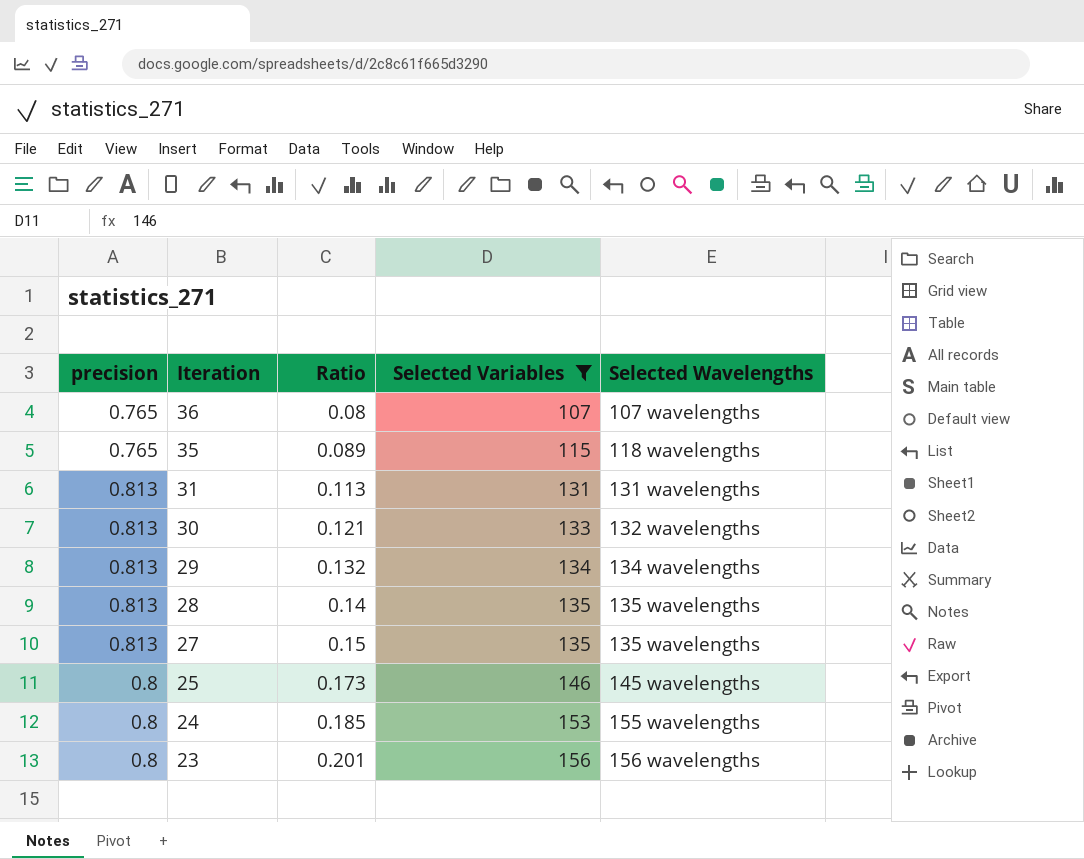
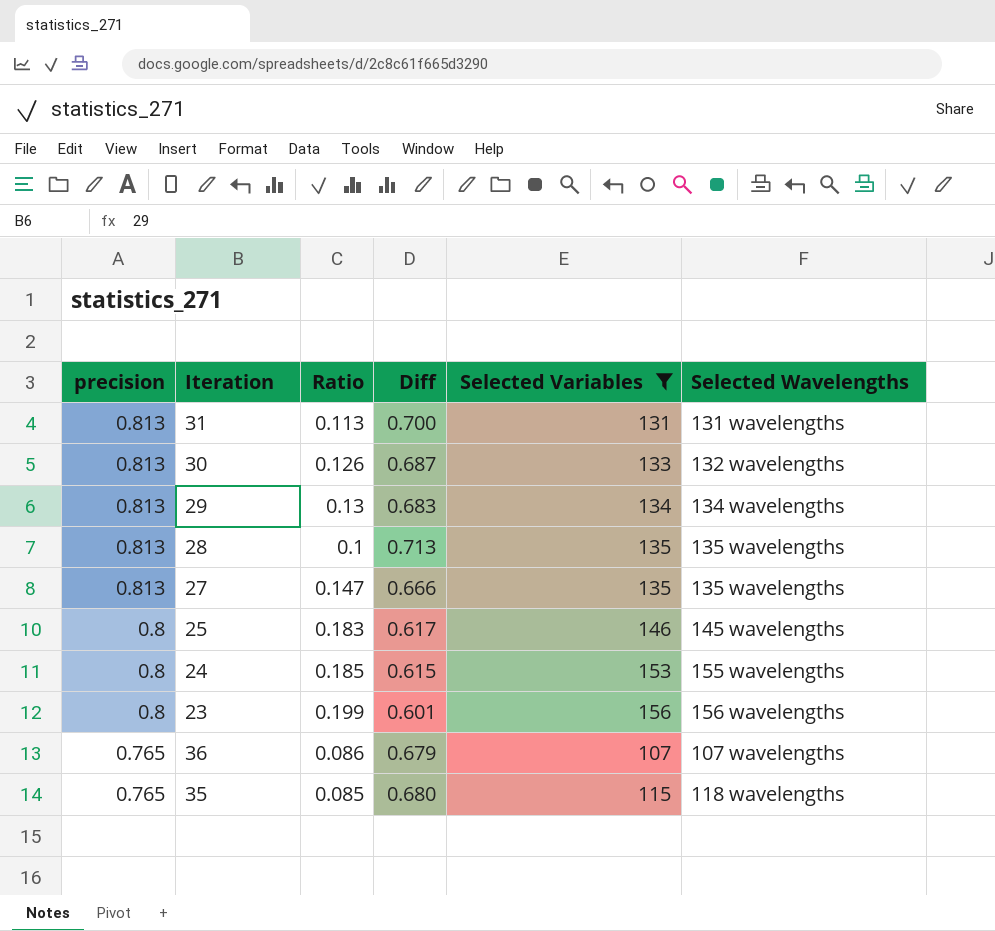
row order: Iteration descending -> precision descending
column Diff | formula: none -> [precision] - [Ratio]
30 | Ratio: 0.121 -> 0.126
29 | Ratio: 0.132 -> 0.13
28 | Ratio: 0.14 -> 0.1
27 | Ratio: 0.15 -> 0.147
25 | Ratio: 0.173 -> 0.183
23 | Ratio: 0.201 -> 0.199
36 | Ratio: 0.08 -> 0.086
35 | Ratio: 0.089 -> 0.085

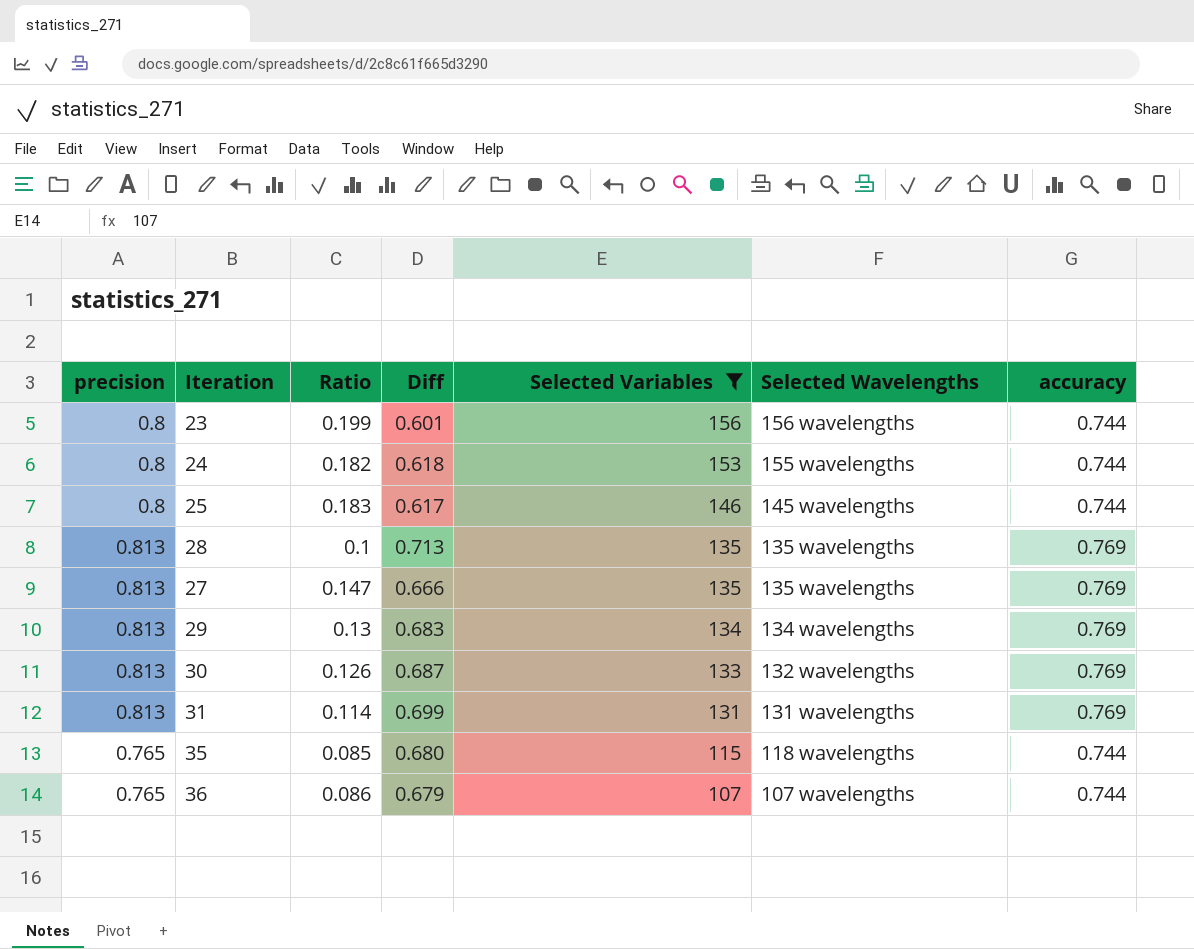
row order: precision descending -> Selected Variables descending
column accuracy | position: none -> 7
24 | Ratio: 0.185 -> 0.182
24 | Diff: 0.615 -> 0.618
31 | Ratio: 0.113 -> 0.114
31 | Diff: 0.700 -> 0.699

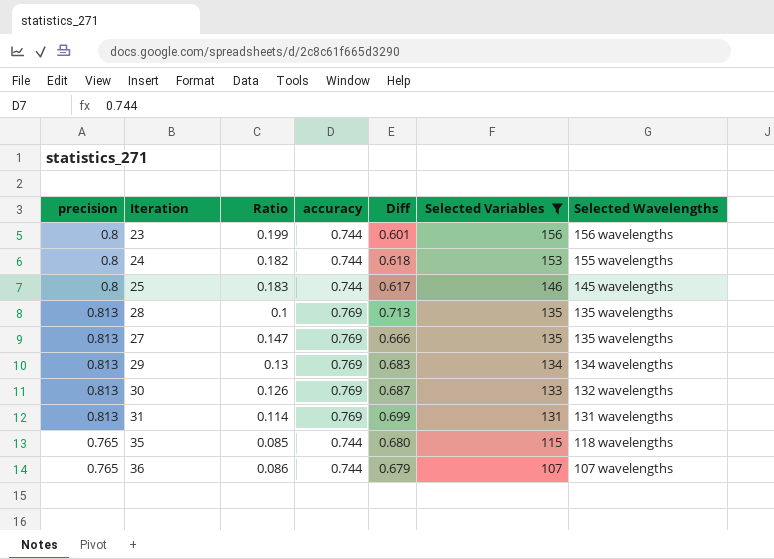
column accuracy | position: 7 -> 4

